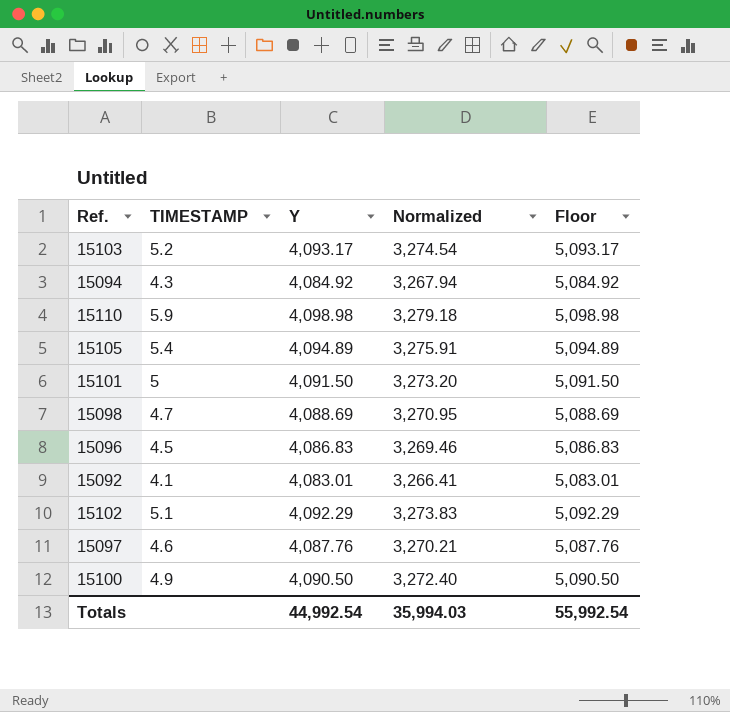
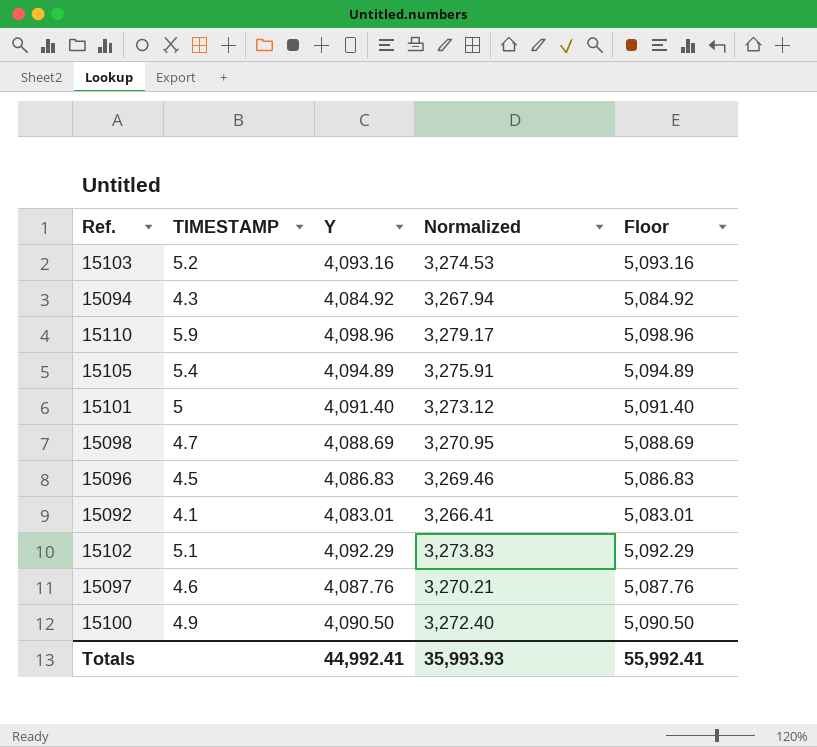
15103 | Y: 4,093.17 -> 4,093.16
15103 | Normalized: 3,274.54 -> 3,274.53
15103 | Floor: 5,093.17 -> 5,093.16
15110 | Y: 4,098.98 -> 4,098.96
15110 | Normalized: 3,279.18 -> 3,279.17
15110 | Floor: 5,098.98 -> 5,098.96
15101 | Y: 4,091.50 -> 4,091.40
15101 | Normalized: 3,273.20 -> 3,273.12
15101 | Floor: 5,091.50 -> 5,091.40
Totals | Y: 44,992.54 -> 44,992.41
Totals | Normalized: 35,994.03 -> 35,993.93
Totals | Floor: 55,992.54 -> 55,992.41

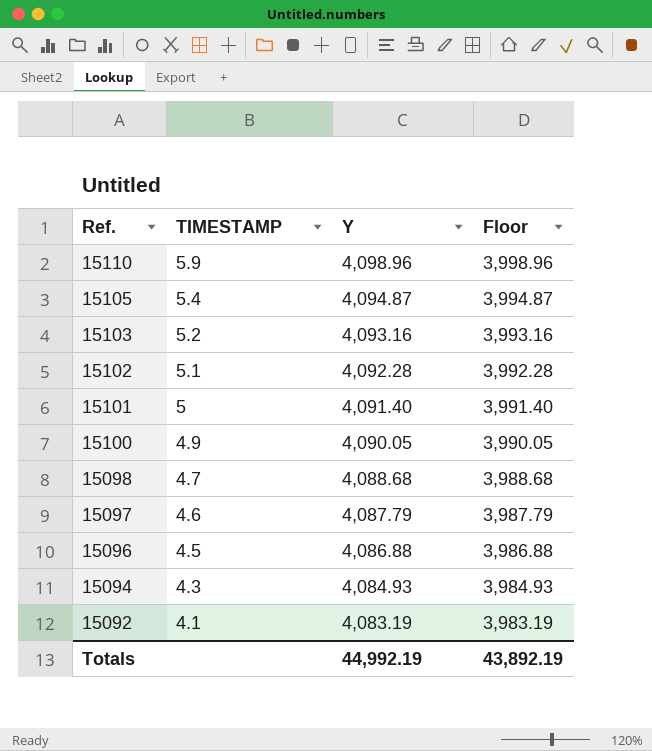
row order: none -> Ref. descending
column Normalized | formula: [Y] * 0.8 -> none
column Floor | formula: [Y] + 1000 -> [Y] - 100
15105 | Y: 4,094.89 -> 4,094.87
15102 | Y: 4,092.29 -> 4,092.28
15100 | Y: 4,090.50 -> 4,090.05
15098 | Y: 4,088.69 -> 4,088.68
15097 | Y: 4,087.76 -> 4,087.79
15096 | Y: 4,086.83 -> 4,086.88
15094 | Y: 4,084.92 -> 4,084.93
15092 | Y: 4,083.01 -> 4,083.19
Totals | Y: 44,992.41 -> 44,992.19
Totals | Floor: 55,992.41 -> 43,892.19

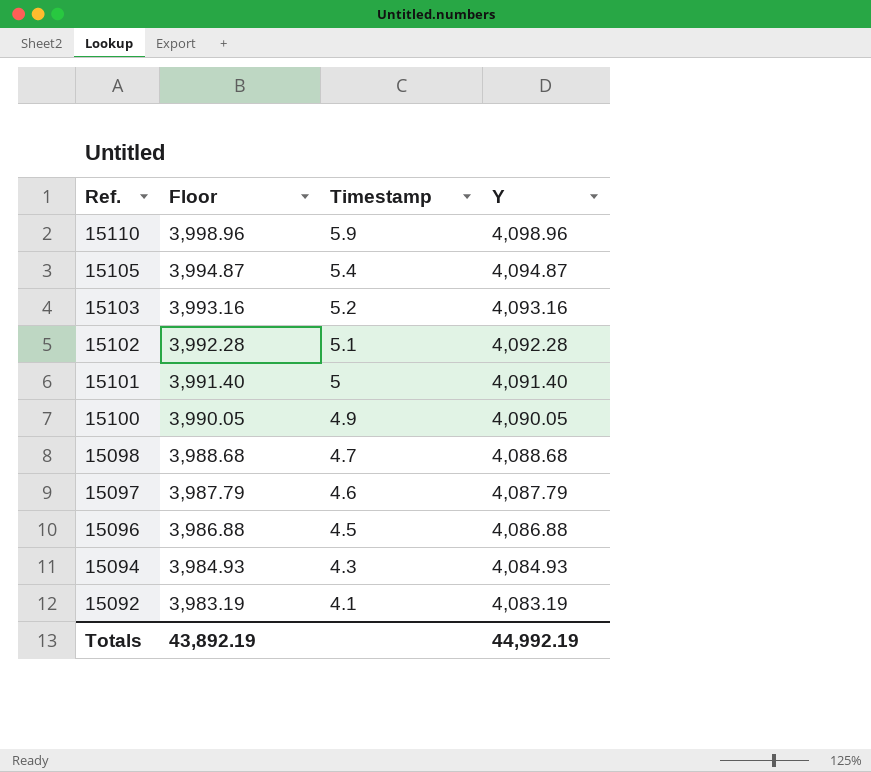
column Floor | position: 4 -> 2
column name: TIMESTAMP -> Timestamp

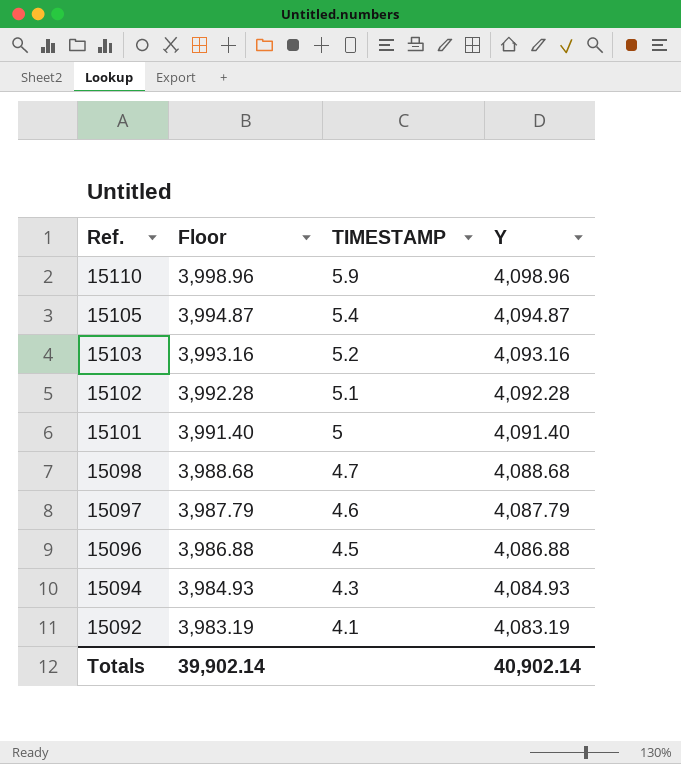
column name: Timestamp -> TIMESTAMP
row 15100: 3,990.05 | 4.9 | 4,090.05 -> none
Totals | Floor: 43,892.19 -> 39,902.14
Totals | Y: 44,992.19 -> 40,902.14

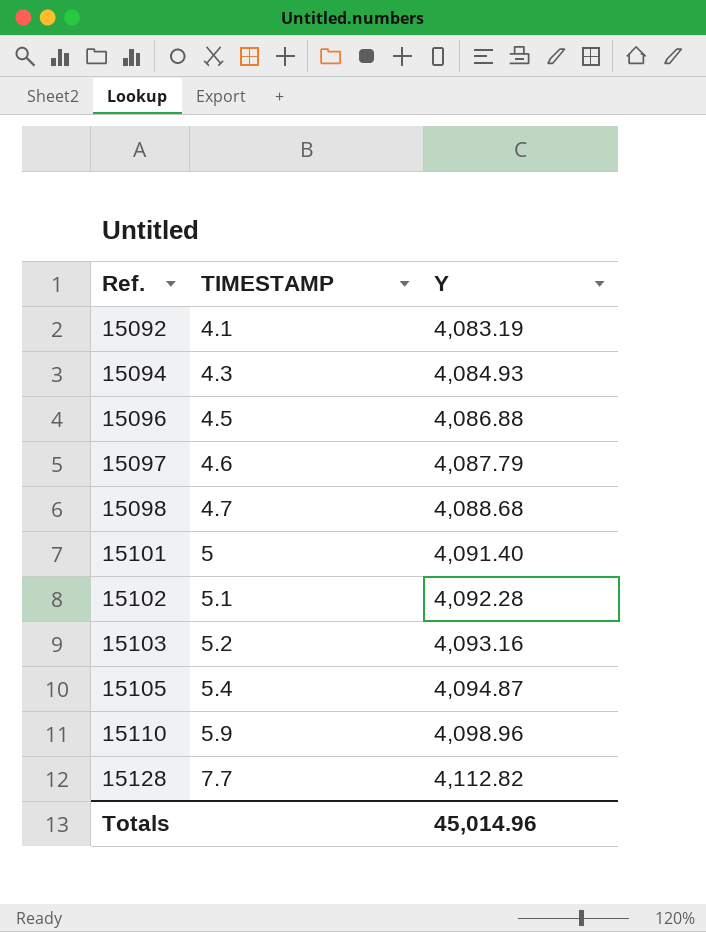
row order: Ref. descending -> Ref. ascending
column Floor | formula: [Y] - 100 -> none
row 15128: none -> 7.7 | 4,112.82
Totals | Y: 40,902.14 -> 45,014.96

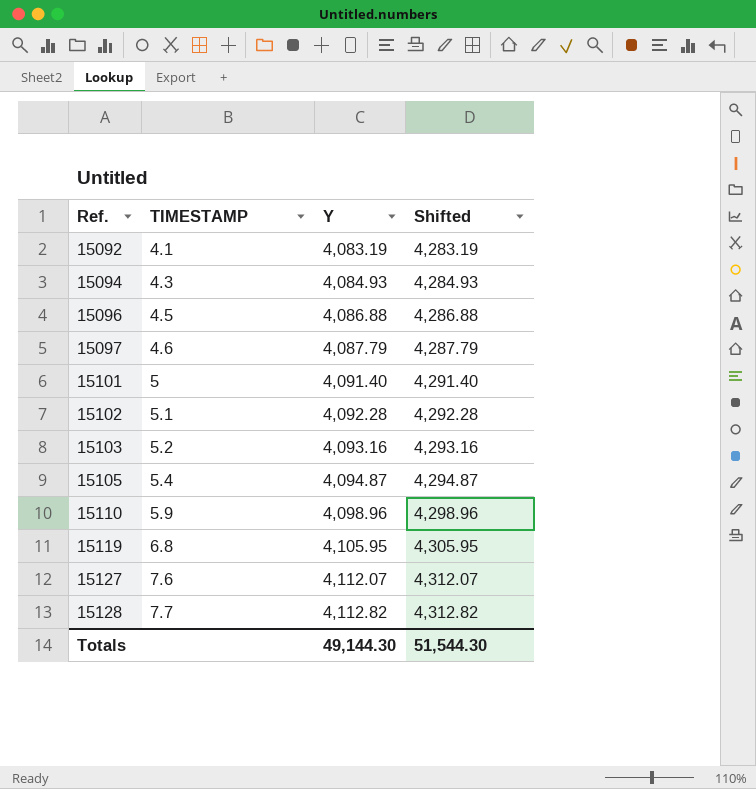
column Shifted | formula: none -> [Y] + 200
row 15098: 4.7 | 4,088.68 -> none
row 15119: none -> 6.8 | 4,105.95 | 4,305.95
row 15127: none -> 7.6 | 4,112.07 | 4,312.07
Totals | Y: 45,014.96 -> 49,144.30

